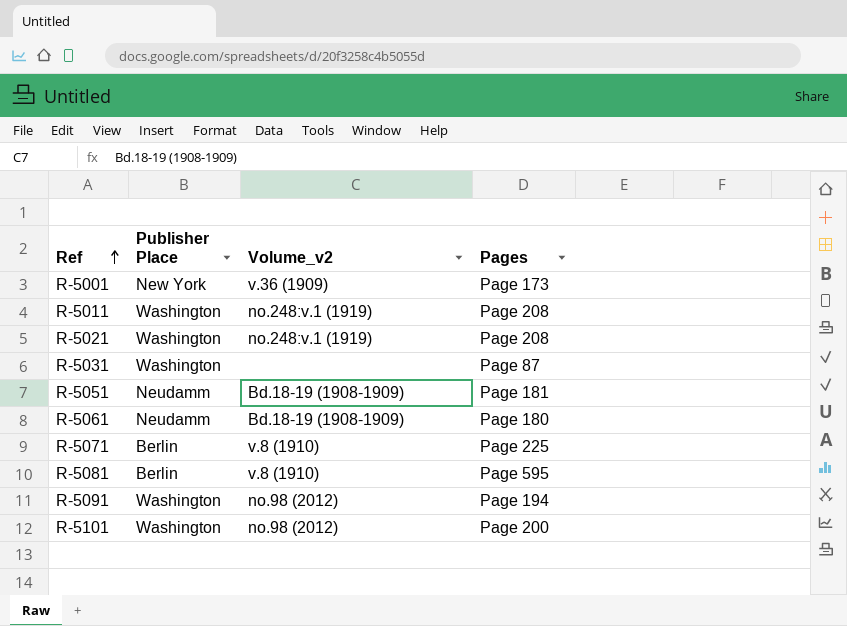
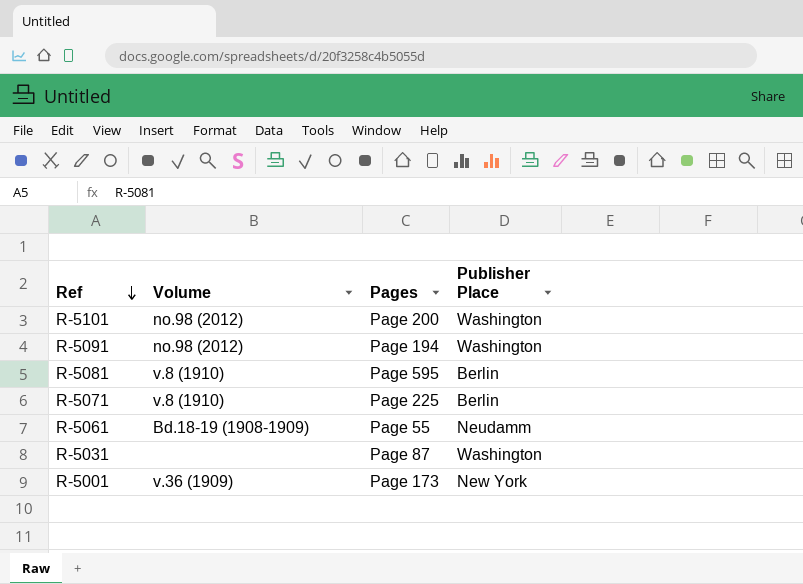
row order: Ref ascending -> Ref descending
column name: Volume_v2 -> Volume
column Publisher Place | position: 2 -> 4
row R-5011: Washington | no.248:v.1 (1919) | Page 208 -> none
row R-5021: Washington | no.248:v.1 (1919) | Page 208 -> none
row R-5051: Neudamm | Bd.18-19 (1908-1909) | Page 181 -> none
R-5061 | Pages: Page 180 -> Page 55

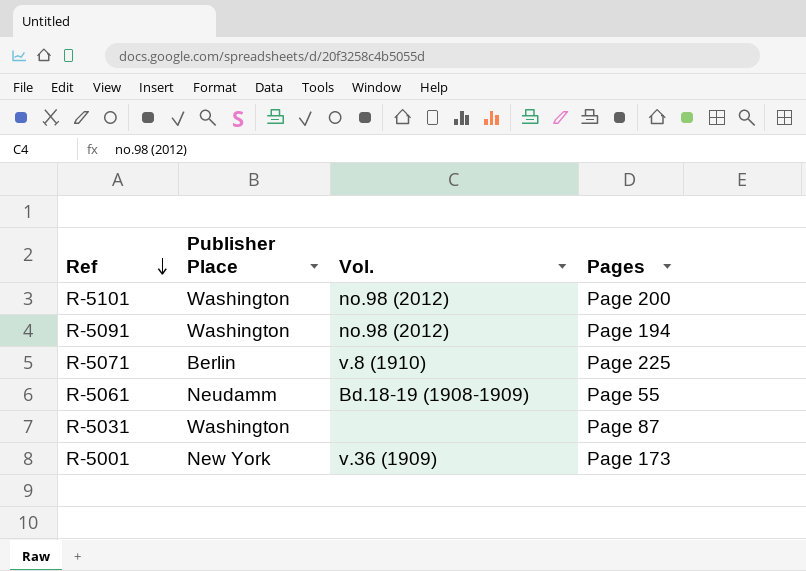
column Publisher Place | position: 4 -> 2
column name: Volume -> Vol.
row R-5081: v.8 (1910) | Page 595 | Berlin -> none

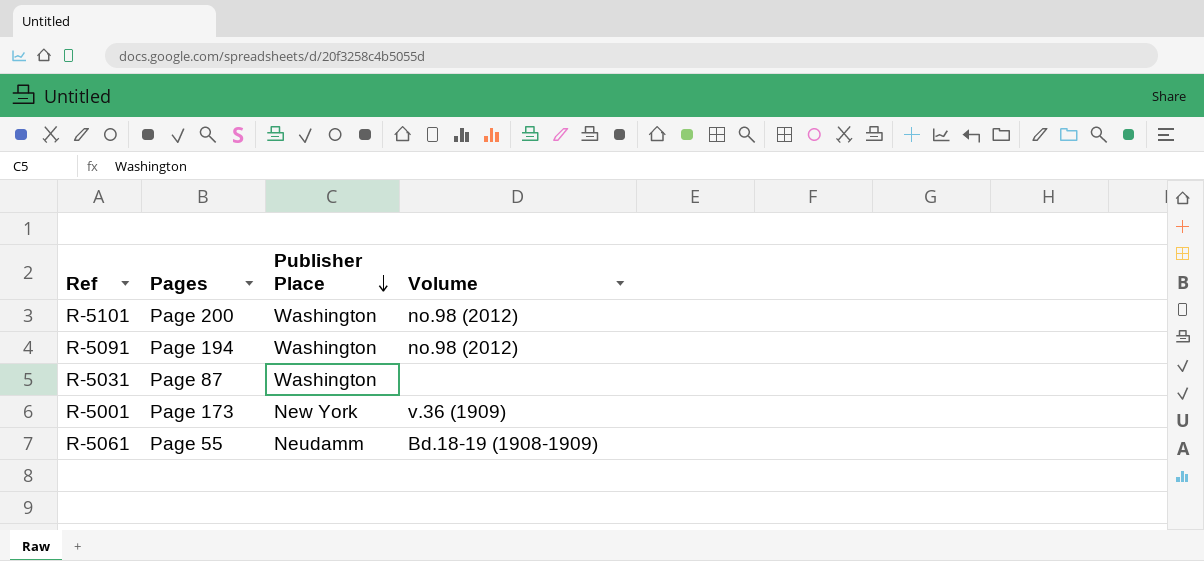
row order: Ref descending -> Publisher Place descending
column Pages | position: 4 -> 2
column name: Vol. -> Volume
row R-5071: Berlin | v.8 (1910) | Page 225 -> none

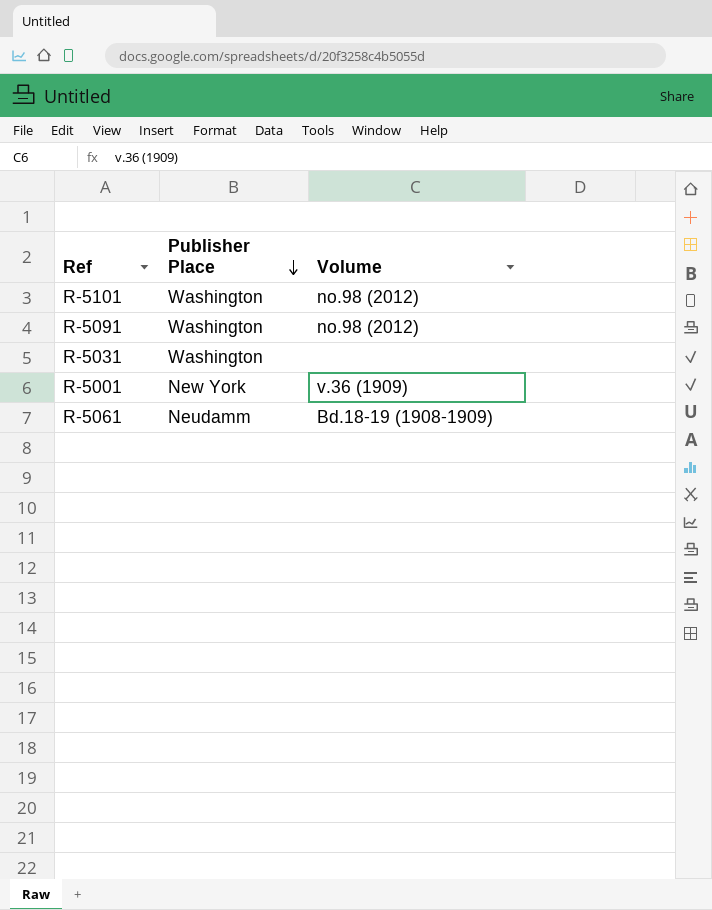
column Pages | position: 2 -> none

